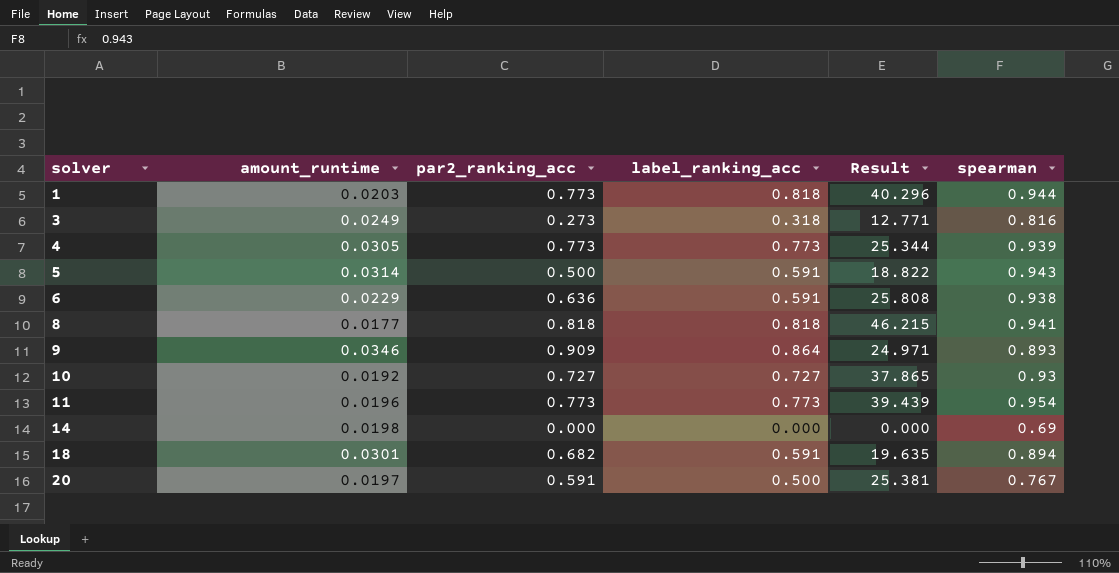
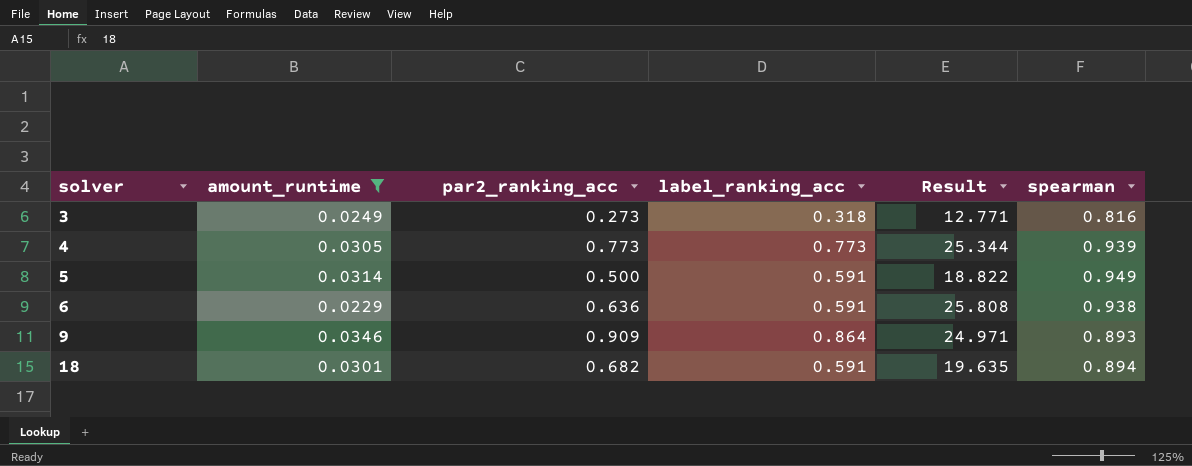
filter: none -> amount_runtime >= 0.0229
5 | spearman: 0.943 -> 0.949

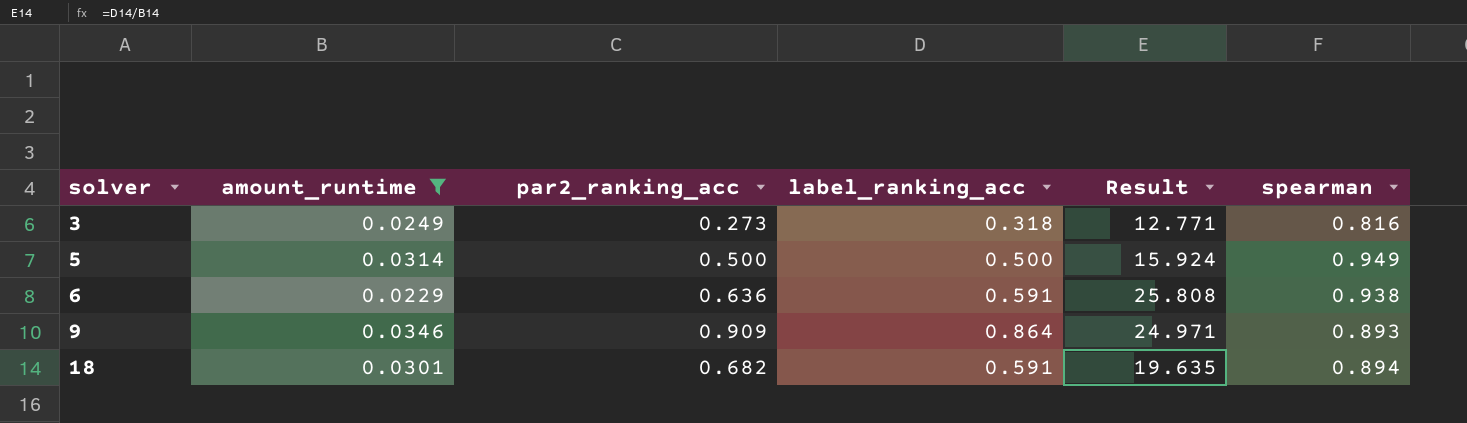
row 4: 0.0305 | 0.773 | 0.773 | 25.344 | 0.939 -> none
5 | label_ranking_acc: 0.591 -> 0.500
5 | Result: 18.822 -> 15.924

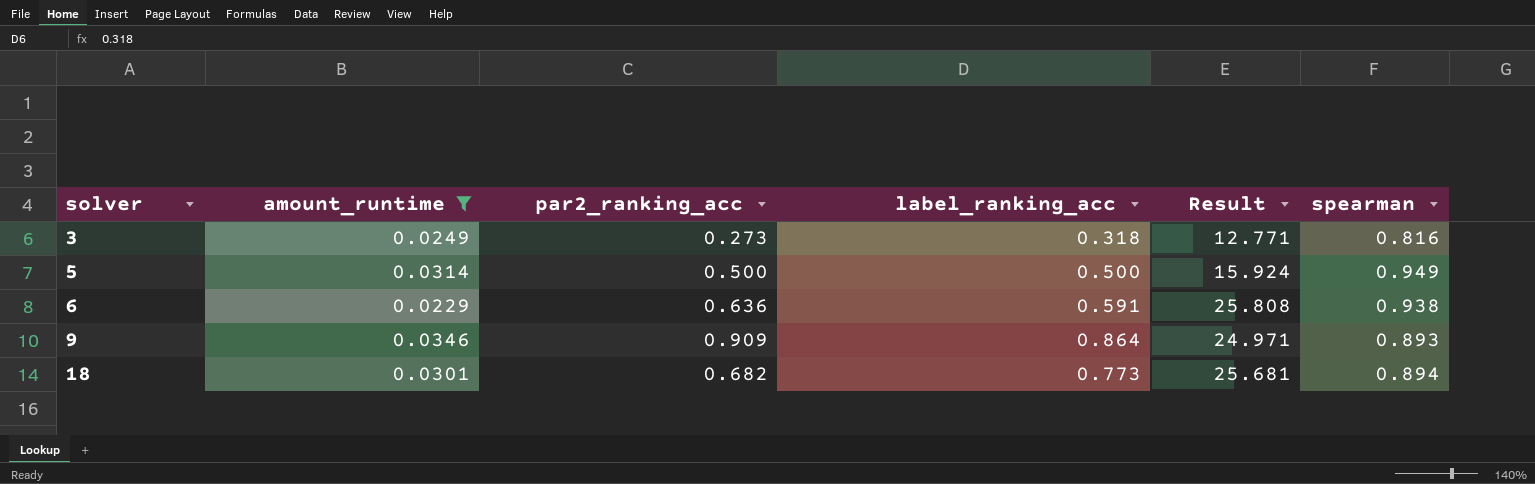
18 | label_ranking_acc: 0.591 -> 0.773
18 | Result: 19.635 -> 25.681

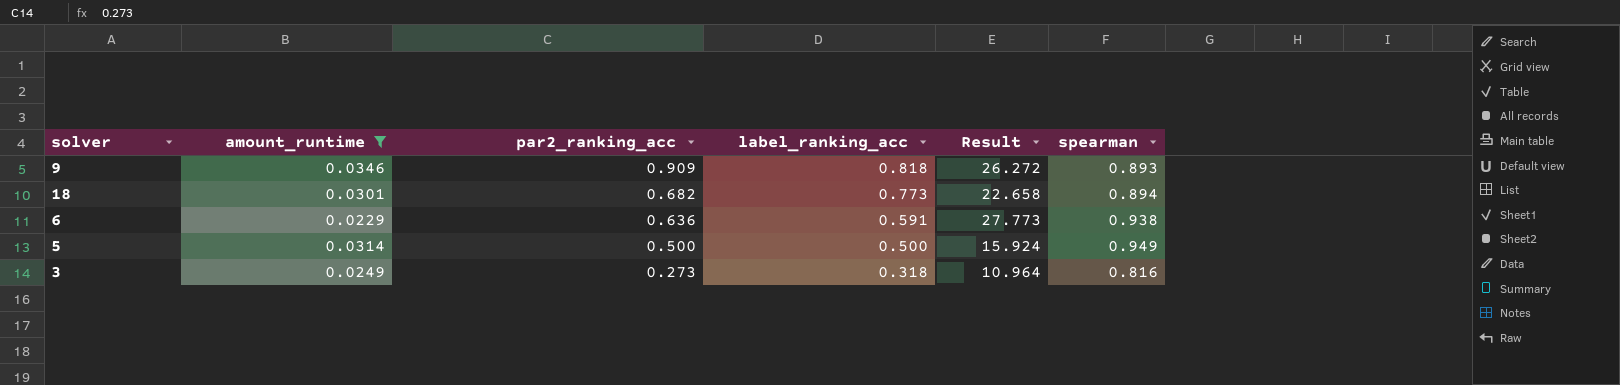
row order: solver ascending -> par2_ranking_acc descending
column Result | formula: [label_ranking_acc] / [amount_runtime] -> [par2_ranking_acc] / [amount_runtime]
9 | label_ranking_acc: 0.864 -> 0.818

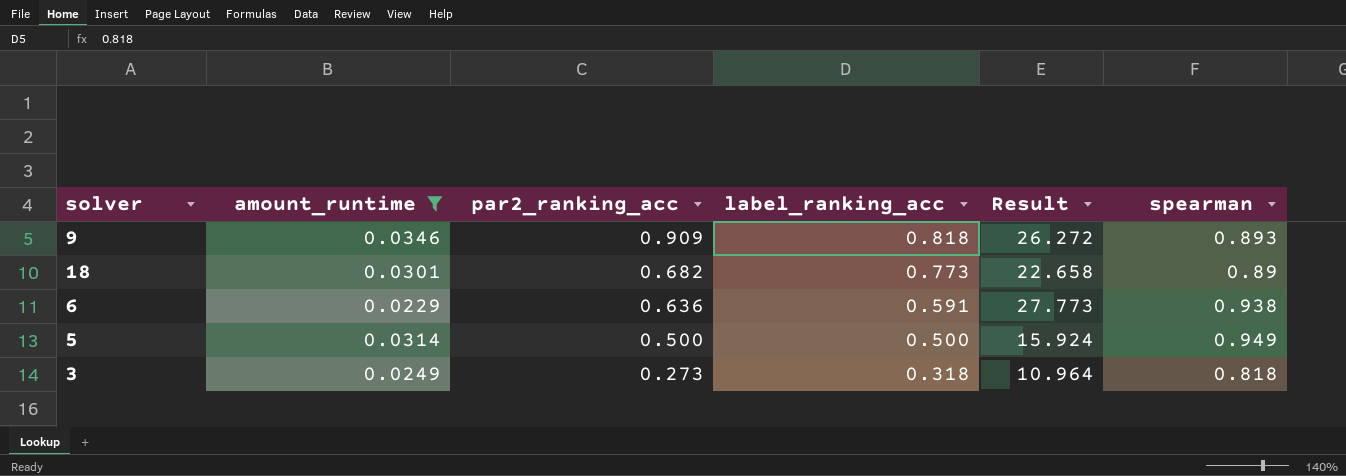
18 | spearman: 0.894 -> 0.89
3 | spearman: 0.816 -> 0.818

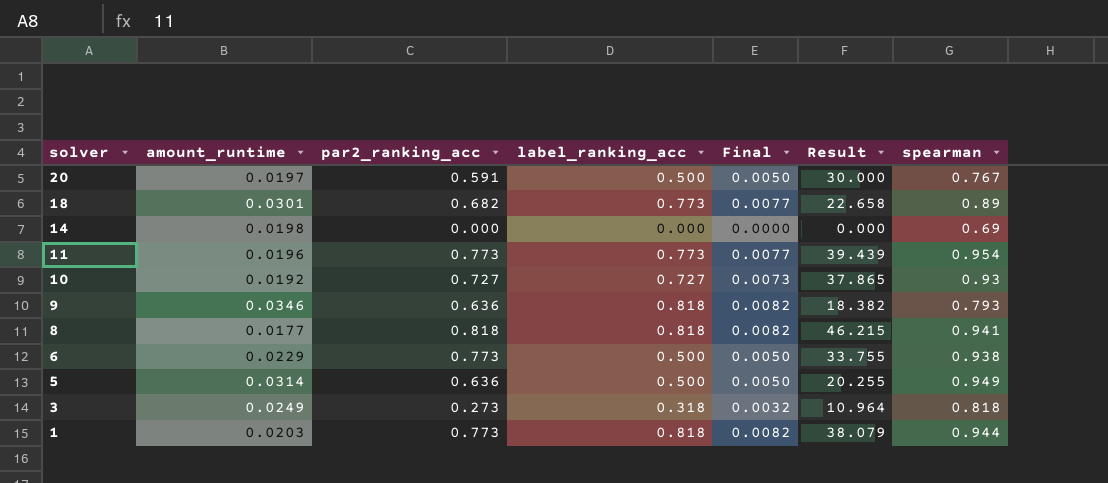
filter: amount_runtime >= 0.0229 -> none
row order: par2_ranking_acc descending -> solver descending
column Final | formula: none -> [label_ranking_acc] * 0.01
9 | par2_ranking_acc: 0.909 -> 0.636
9 | Result: 26.272 -> 18.382
9 | spearman: 0.893 -> 0.793
6 | par2_ranking_acc: 0.636 -> 0.773
6 | label_ranking_acc: 0.591 -> 0.500
6 | Result: 27.773 -> 33.755
5 | par2_ranking_acc: 0.500 -> 0.636
5 | Result: 15.924 -> 20.255

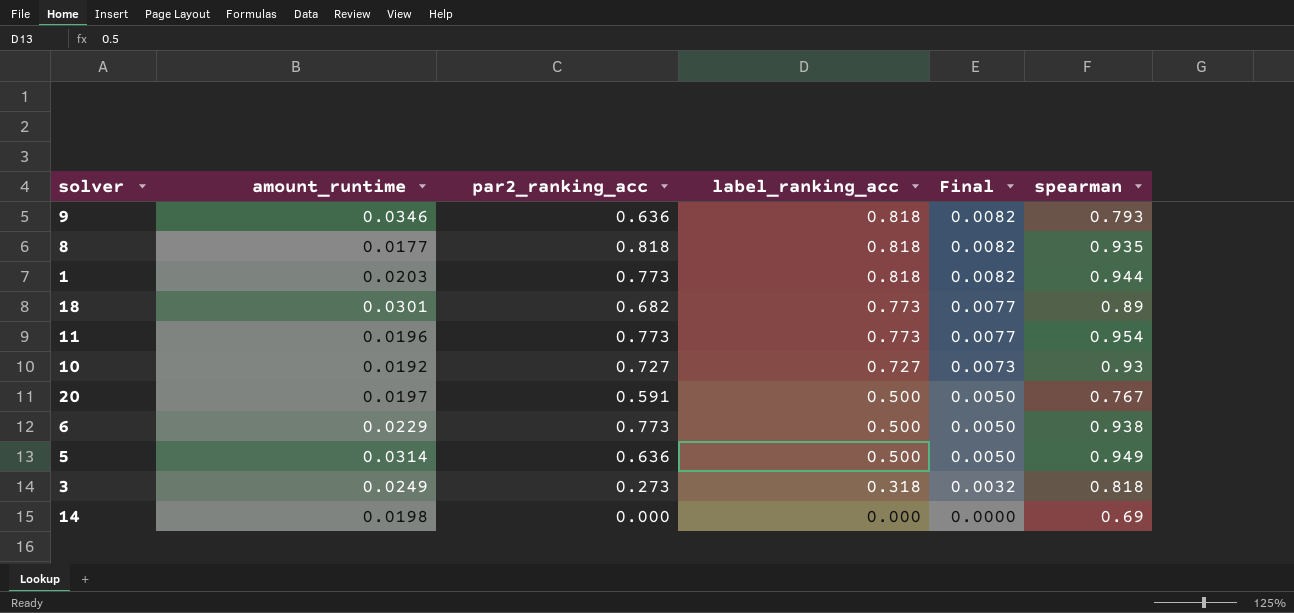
row order: solver descending -> label_ranking_acc descending
column Result | formula: [par2_ranking_acc] / [amount_runtime] -> none
8 | spearman: 0.941 -> 0.935

